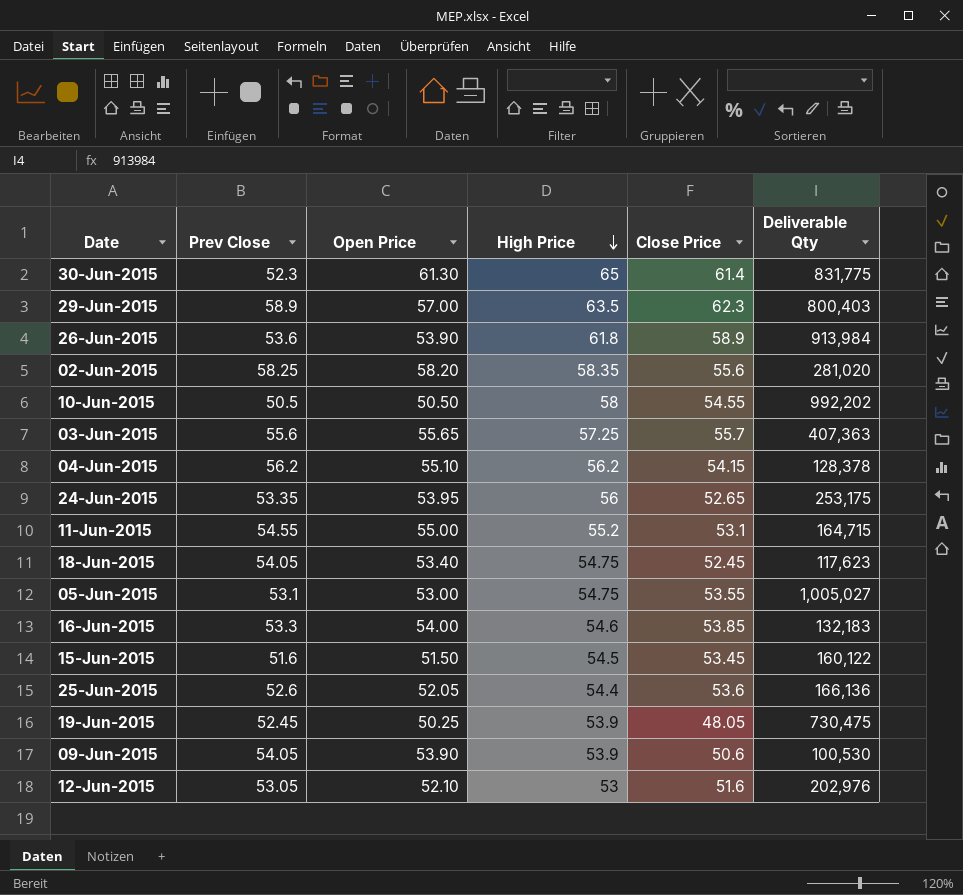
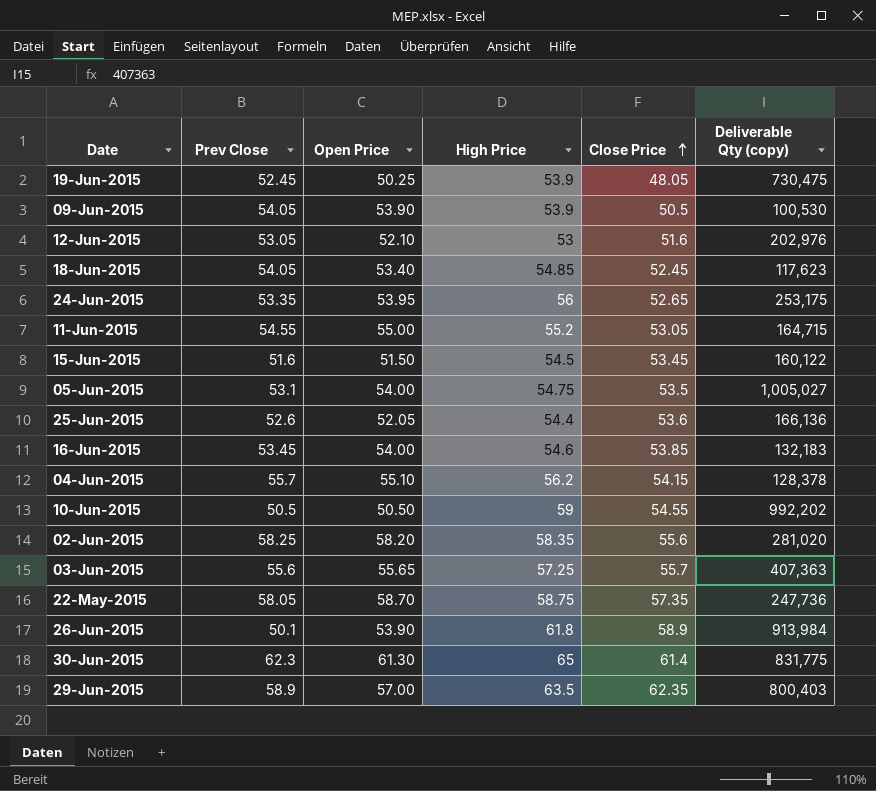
row order: High Price descending -> Close Price ascending
column name: Deliverable Qty -> Deliverable Qty (copy)
09-Jun-2015 | Close Price: 50.6 -> 50.5
18-Jun-2015 | High Price: 54.75 -> 54.85
11-Jun-2015 | Close Price: 53.1 -> 53.05
05-Jun-2015 | Open Price: 53.00 -> 54.00
05-Jun-2015 | Close Price: 53.55 -> 53.5
16-Jun-2015 | Prev Close: 53.3 -> 53.45
04-Jun-2015 | Prev Close: 56.2 -> 55.7
10-Jun-2015 | High Price: 58 -> 59
row 22-May-2015: none -> 58.05 | 58.70 | 58.75 | 57.35 | 247,736
26-Jun-2015 | Prev Close: 53.6 -> 50.1
30-Jun-2015 | Prev Close: 52.3 -> 62.3
29-Jun-2015 | Close Price: 62.3 -> 62.35

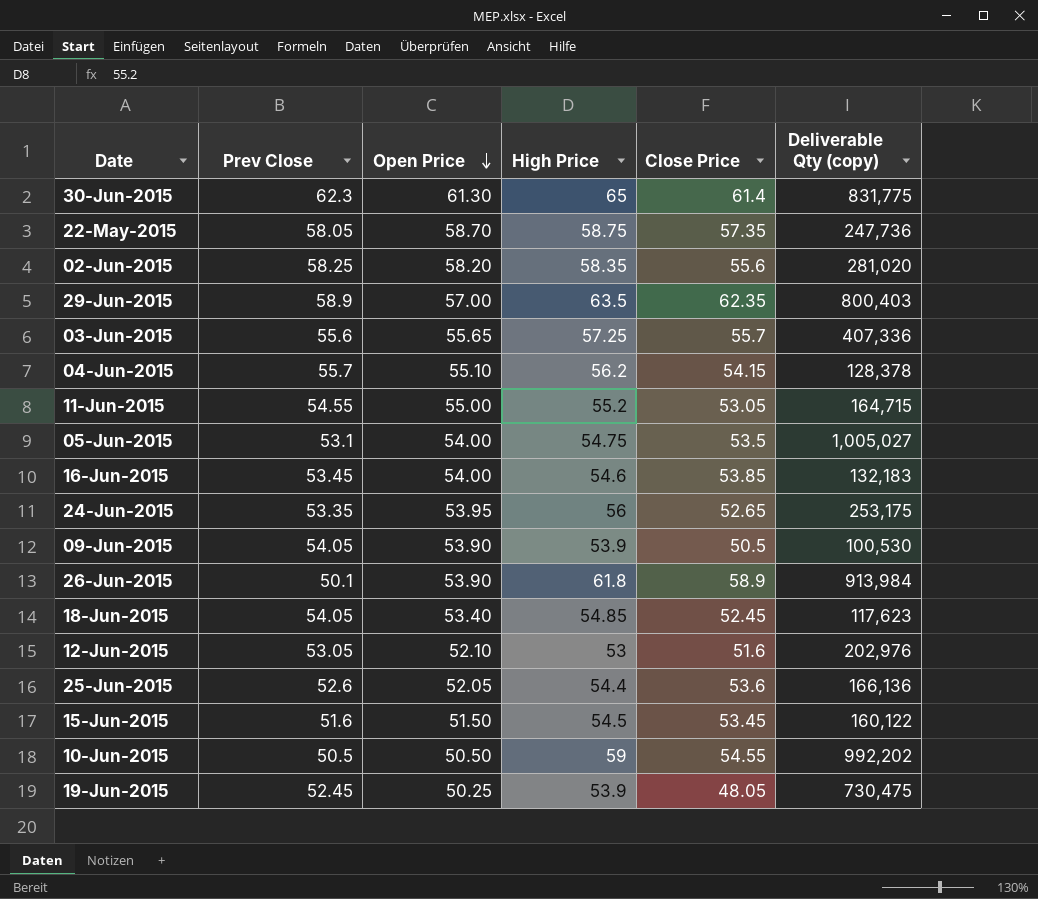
row order: Close Price ascending -> Open Price descending
03-Jun-2015 | Deliverable Qty (copy): 407,363 -> 407,336

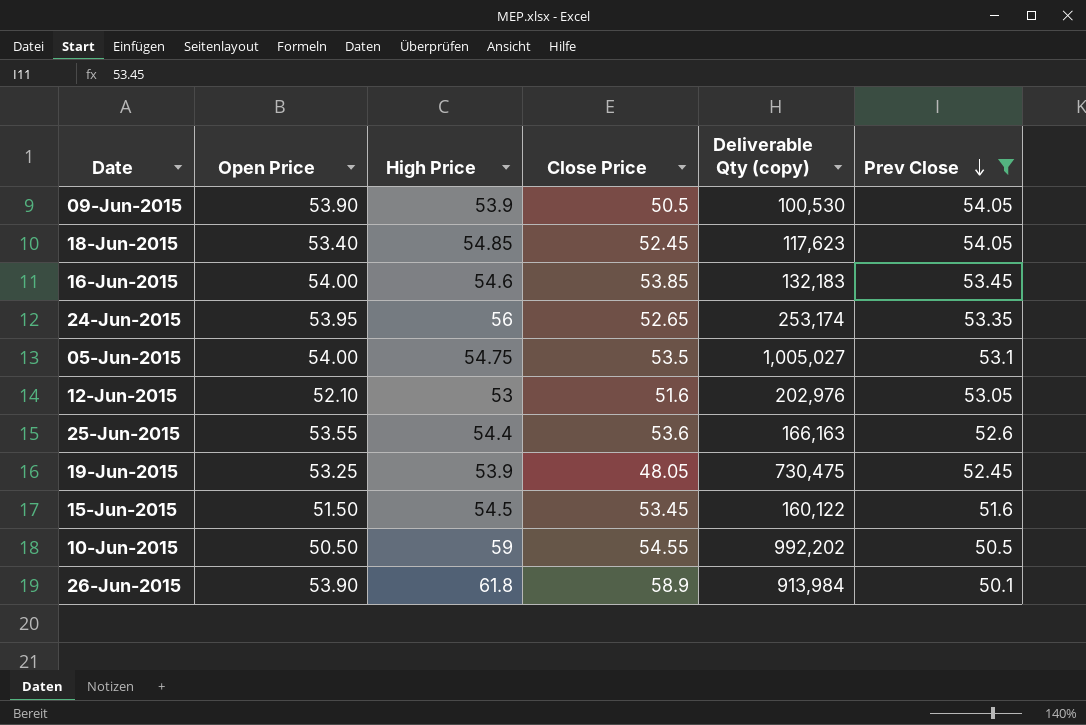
filter: none -> Prev Close <= 54.05
row order: Open Price descending -> Prev Close descending
column Prev Close | position: 2 -> 6
24-Jun-2015 | Deliverable Qty (copy): 253,175 -> 253,174
25-Jun-2015 | Open Price: 52.05 -> 53.55
25-Jun-2015 | Deliverable Qty (copy): 166,136 -> 166,163
19-Jun-2015 | Open Price: 50.25 -> 53.25

